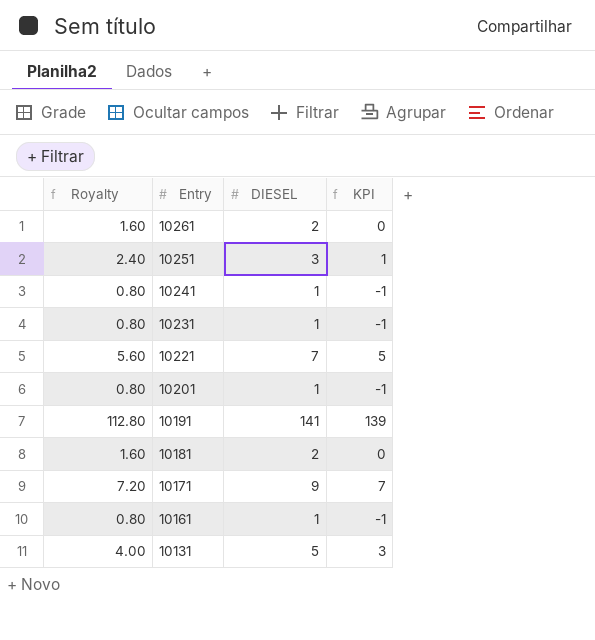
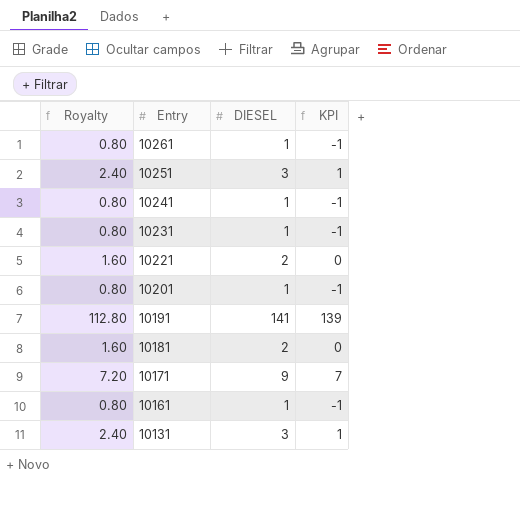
10261 | Royalty: 1.60 -> 0.80
10261 | DIESEL: 2 -> 1
10261 | KPI: 0 -> -1
10221 | Royalty: 5.60 -> 1.60
10221 | DIESEL: 7 -> 2
10221 | KPI: 5 -> 0
10131 | Royalty: 4.00 -> 2.40
10131 | DIESEL: 5 -> 3
10131 | KPI: 3 -> 1

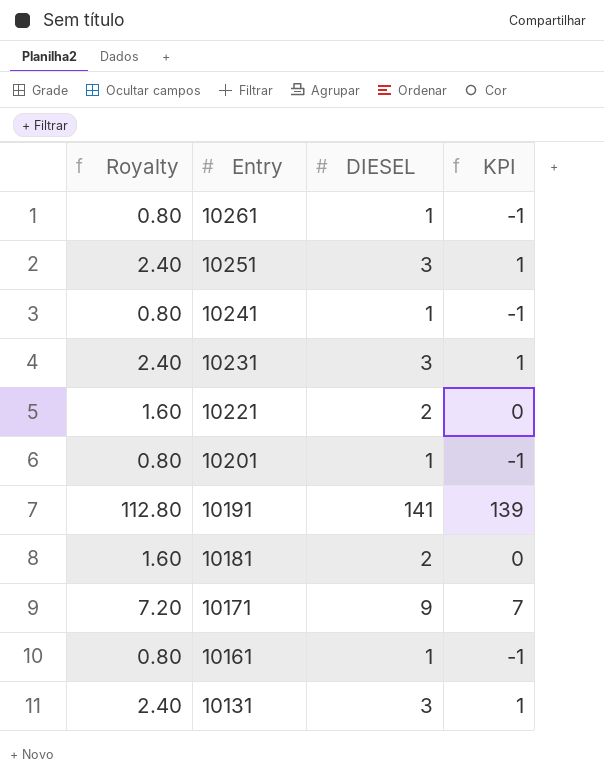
10231 | Royalty: 0.80 -> 2.40
10231 | DIESEL: 1 -> 3
10231 | KPI: -1 -> 1

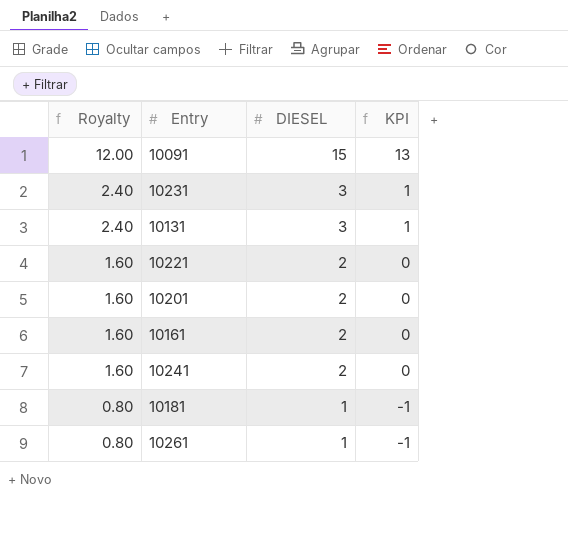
row order: Entry descending -> Royalty descending
row 10251: 2.40 | 3 | 1 -> none
row 10191: 112.80 | 141 | 139 -> none
row 10171: 7.20 | 9 | 7 -> none
row 10091: none -> 12.00 | 15 | 13
10201 | Royalty: 0.80 -> 1.60
10201 | DIESEL: 1 -> 2
10201 | KPI: -1 -> 0
10161 | Royalty: 0.80 -> 1.60
10161 | DIESEL: 1 -> 2
10161 | KPI: -1 -> 0
10241 | Royalty: 0.80 -> 1.60
10241 | DIESEL: 1 -> 2
10241 | KPI: -1 -> 0
10181 | Royalty: 1.60 -> 0.80
10181 | DIESEL: 2 -> 1
10181 | KPI: 0 -> -1

